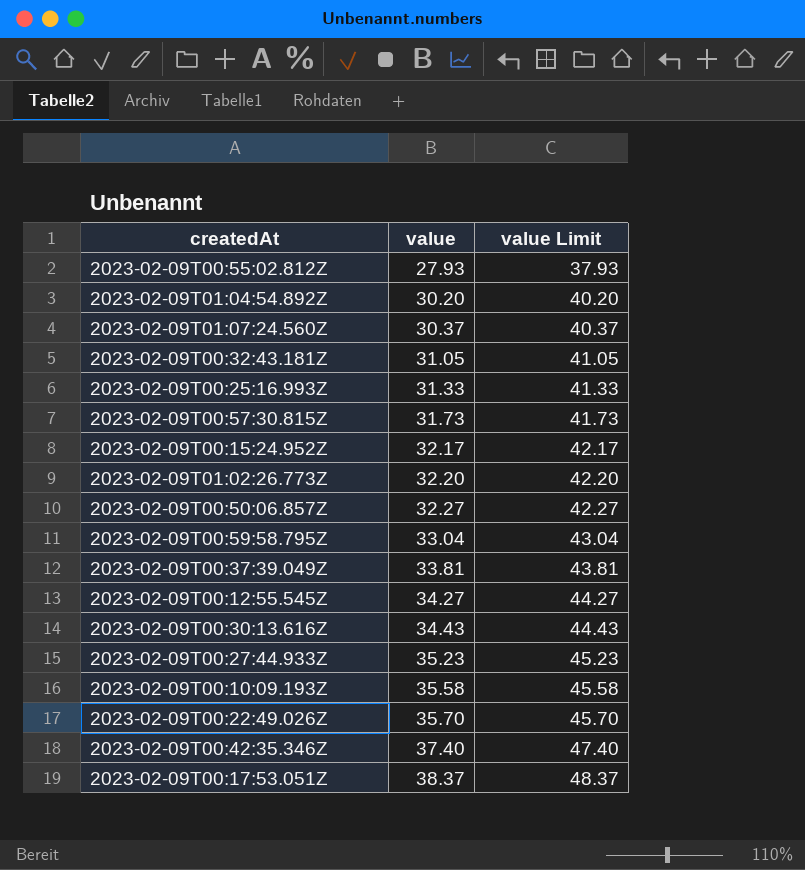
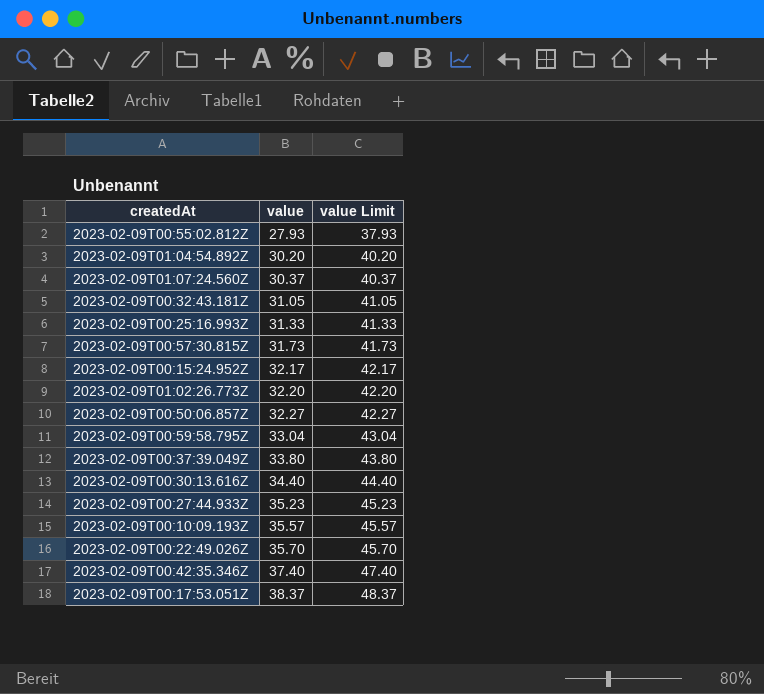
row 2023-02-09T00:12:55.545Z: 34.27 | 44.27 -> none
2023-02-09T00:37:39.049Z | value: 33.81 -> 33.80
2023-02-09T00:37:39.049Z | value Limit: 43.81 -> 43.80
2023-02-09T00:30:13.616Z | value: 34.43 -> 34.40
2023-02-09T00:30:13.616Z | value Limit: 44.43 -> 44.40
2023-02-09T00:10:09.193Z | value: 35.58 -> 35.57
2023-02-09T00:10:09.193Z | value Limit: 45.58 -> 45.57

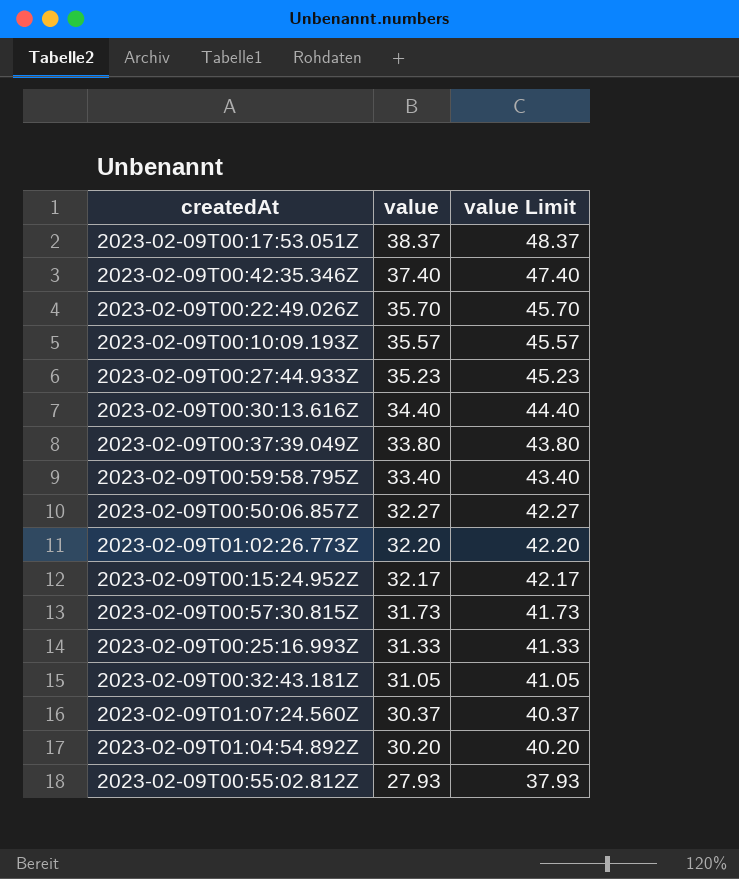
row order: value ascending -> value descending
2023-02-09T00:59:58.795Z | value: 33.04 -> 33.40
2023-02-09T00:59:58.795Z | value Limit: 43.04 -> 43.40

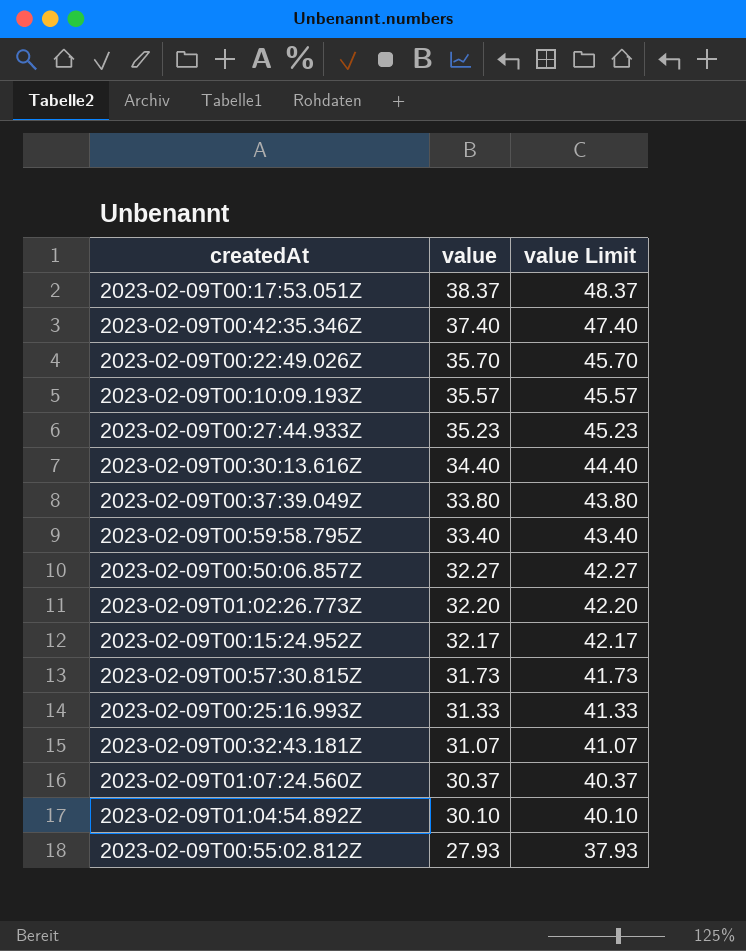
2023-02-09T00:32:43.181Z | value: 31.05 -> 31.07
2023-02-09T00:32:43.181Z | value Limit: 41.05 -> 41.07
2023-02-09T01:04:54.892Z | value: 30.20 -> 30.10
2023-02-09T01:04:54.892Z | value Limit: 40.20 -> 40.10

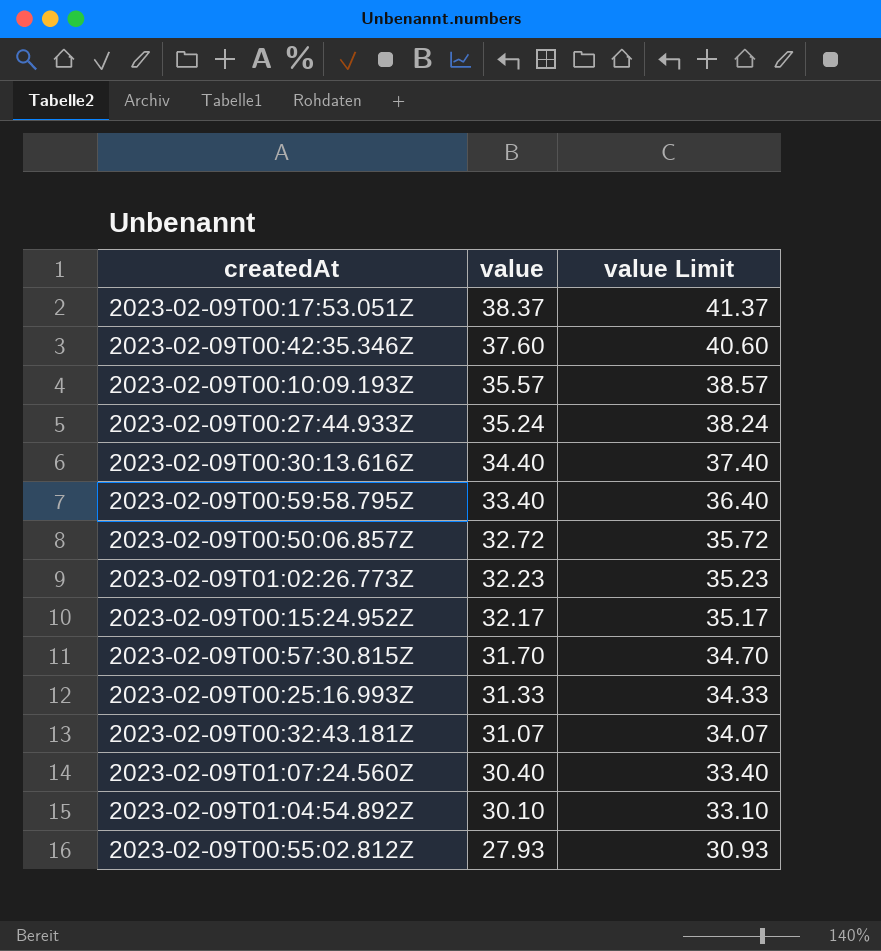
column value Limit | formula: [value] + 10 -> [value] + 3
row 2023-02-09T00:22:49.026Z: 35.70 | 45.70 -> none
row 2023-02-09T00:37:39.049Z: 33.80 | 43.80 -> none
2023-02-09T00:42:35.346Z | value: 37.40 -> 37.60
2023-02-09T00:27:44.933Z | value: 35.23 -> 35.24
2023-02-09T00:50:06.857Z | value: 32.27 -> 32.72
2023-02-09T01:02:26.773Z | value: 32.20 -> 32.23
2023-02-09T00:57:30.815Z | value: 31.73 -> 31.70
2023-02-09T01:07:24.560Z | value: 30.37 -> 30.40

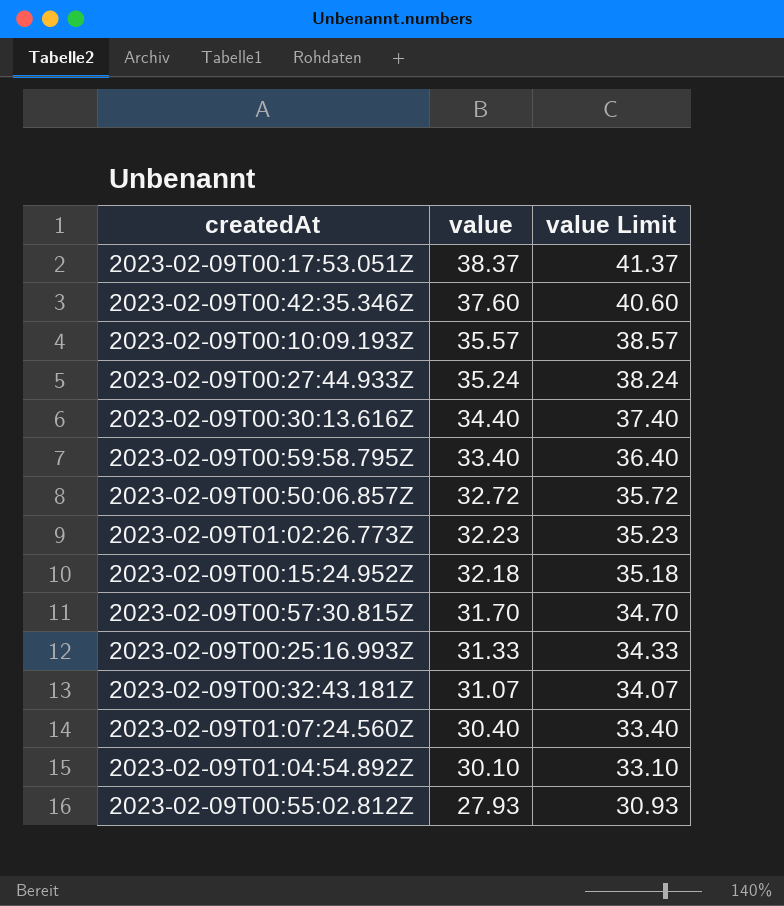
2023-02-09T00:15:24.952Z | value: 32.17 -> 32.18
2023-02-09T00:15:24.952Z | value Limit: 35.17 -> 35.18

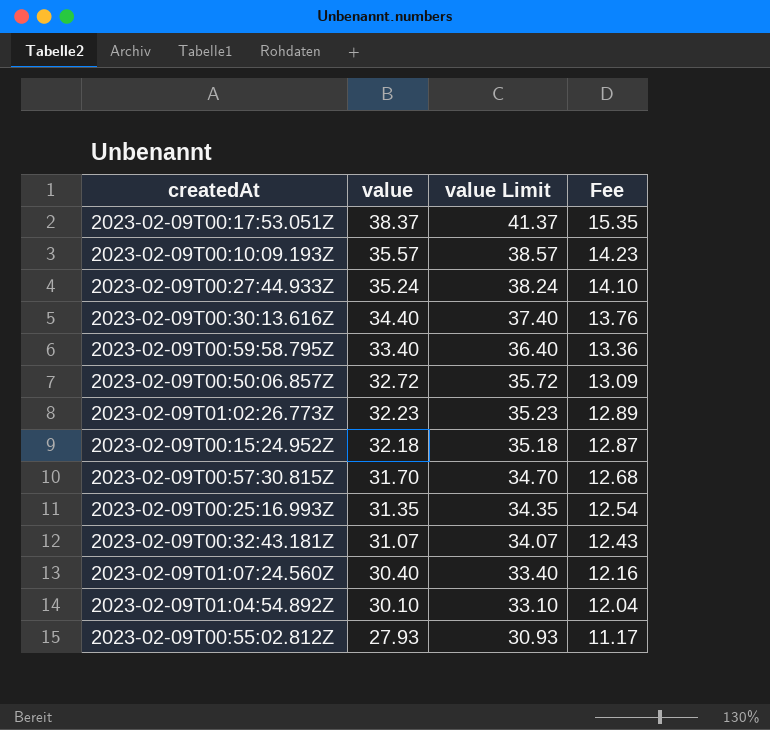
column Fee | formula: none -> [value] * 0.4
row 2023-02-09T00:42:35.346Z: 37.60 | 40.60 -> none
2023-02-09T00:25:16.993Z | value: 31.33 -> 31.35
2023-02-09T00:25:16.993Z | value Limit: 34.33 -> 34.35

